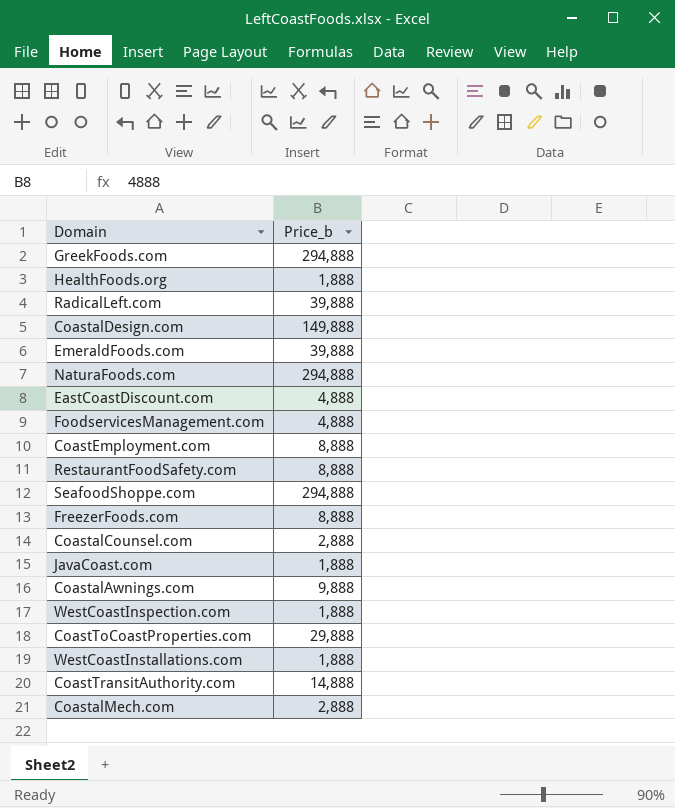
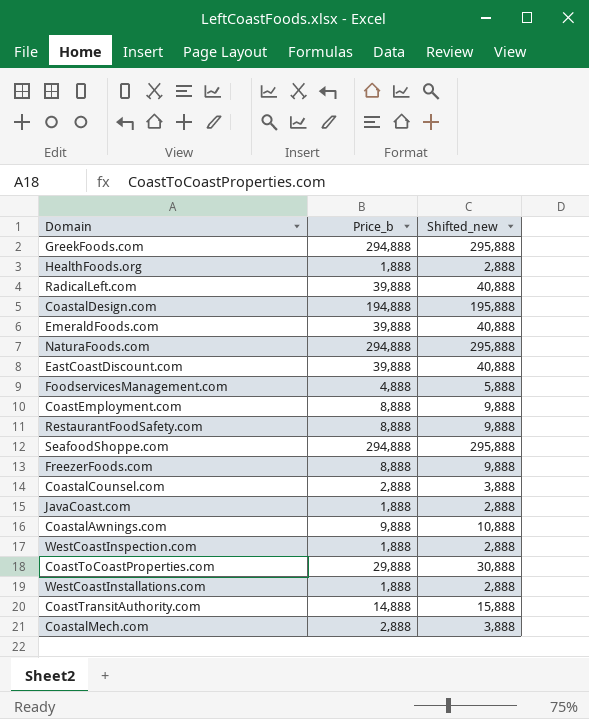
column Shifted_new | formula: none -> [Price_b] + 1000
CoastalDesign.com | Price_b: 149,888 -> 194,888
EastCoastDiscount.com | Price_b: 4,888 -> 39,888

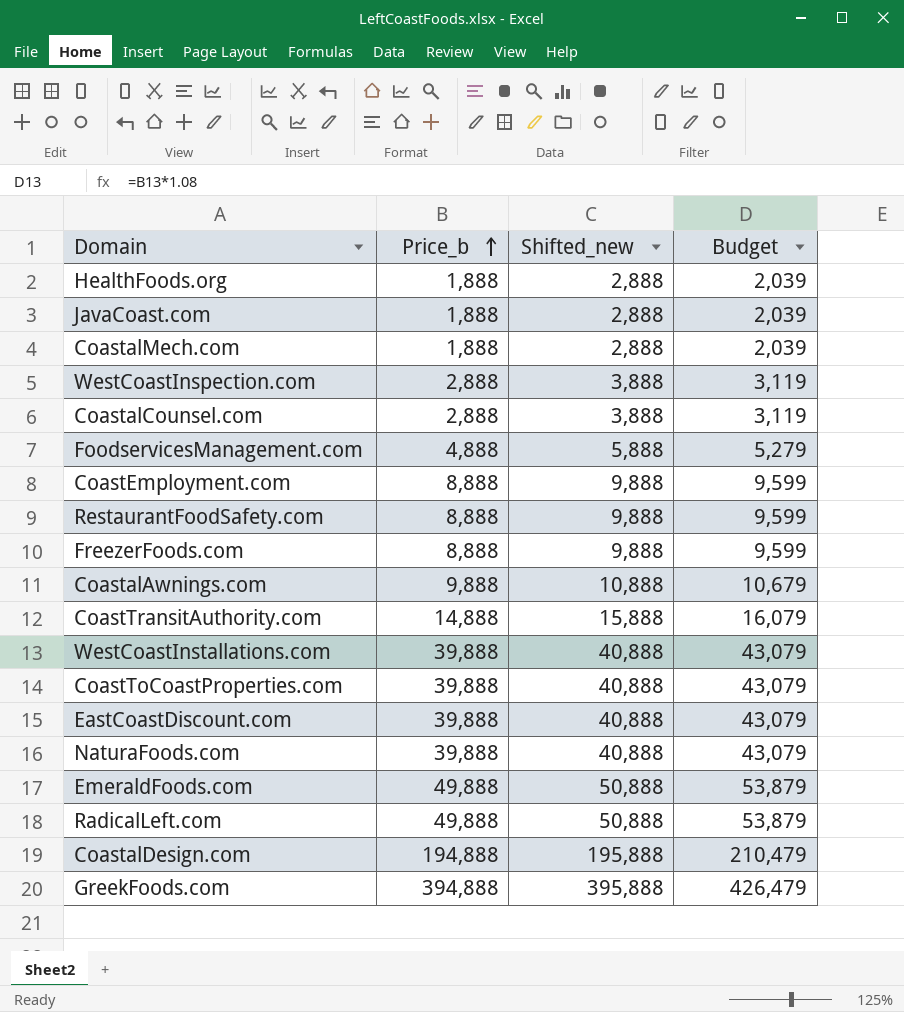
row order: none -> Price_b ascending
column Budget | formula: none -> [Price_b] * 1.08
row SeafoodShoppe.com: 294,888 | 295,888 -> none
CoastalMech.com | Price_b: 2,888 -> 1,888
CoastalMech.com | Shifted_new: 3,888 -> 2,888
WestCoastInspection.com | Price_b: 1,888 -> 2,888
WestCoastInspection.com | Shifted_new: 2,888 -> 3,888
WestCoastInstallations.com | Price_b: 1,888 -> 39,888
WestCoastInstallations.com | Shifted_new: 2,888 -> 40,888
CoastToCoastProperties.com | Price_b: 29,888 -> 39,888
CoastToCoastProperties.com | Shifted_new: 30,888 -> 40,888
NaturaFoods.com | Price_b: 294,888 -> 39,888
NaturaFoods.com | Shifted_new: 295,888 -> 40,888
EmeraldFoods.com | Price_b: 39,888 -> 49,888
EmeraldFoods.com | Shifted_new: 40,888 -> 50,888
RadicalLeft.com | Price_b: 39,888 -> 49,888
RadicalLeft.com | Shifted_new: 40,888 -> 50,888
GreekFoods.com | Price_b: 294,888 -> 394,888
GreekFoods.com | Shifted_new: 295,888 -> 395,888

